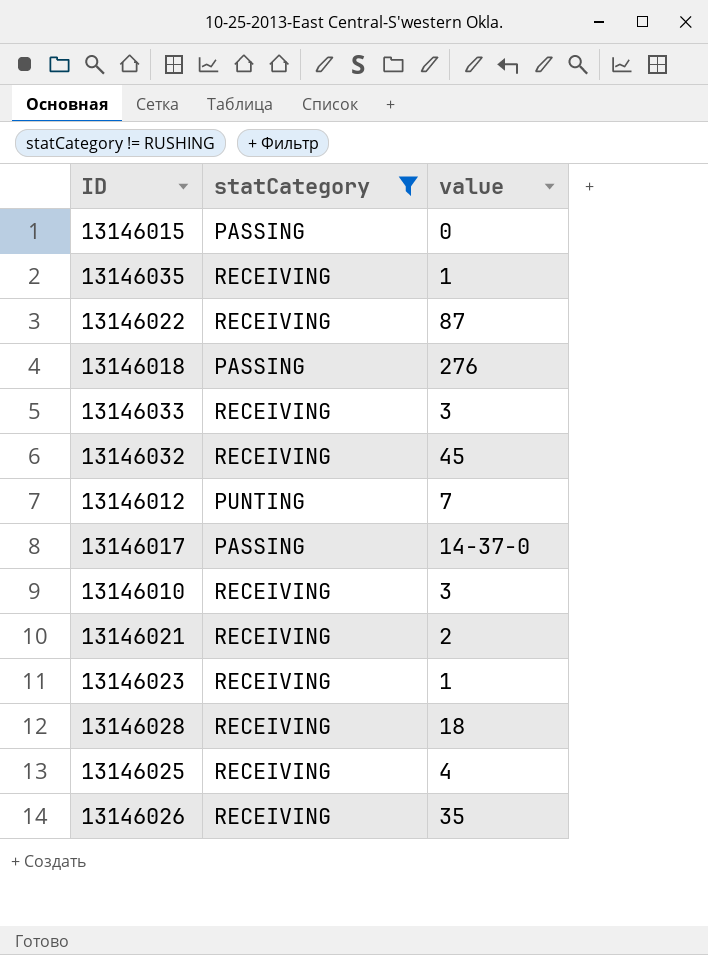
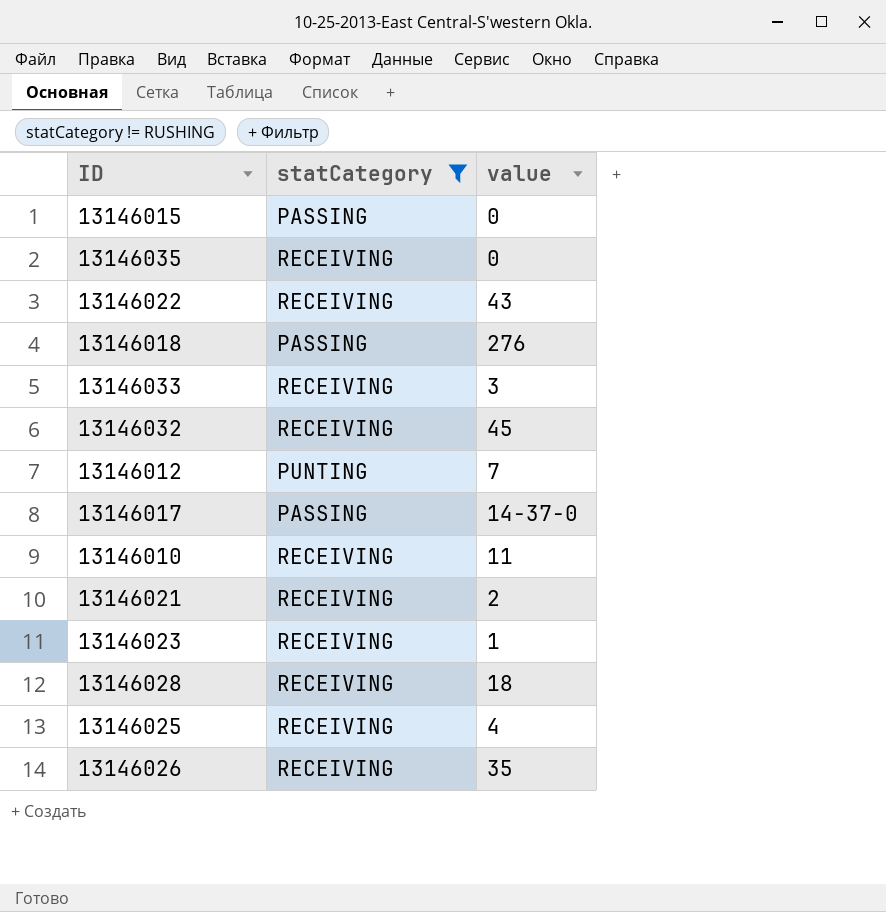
13146035 | value: 1 -> 0
13146022 | value: 87 -> 43
13146010 | value: 3 -> 11

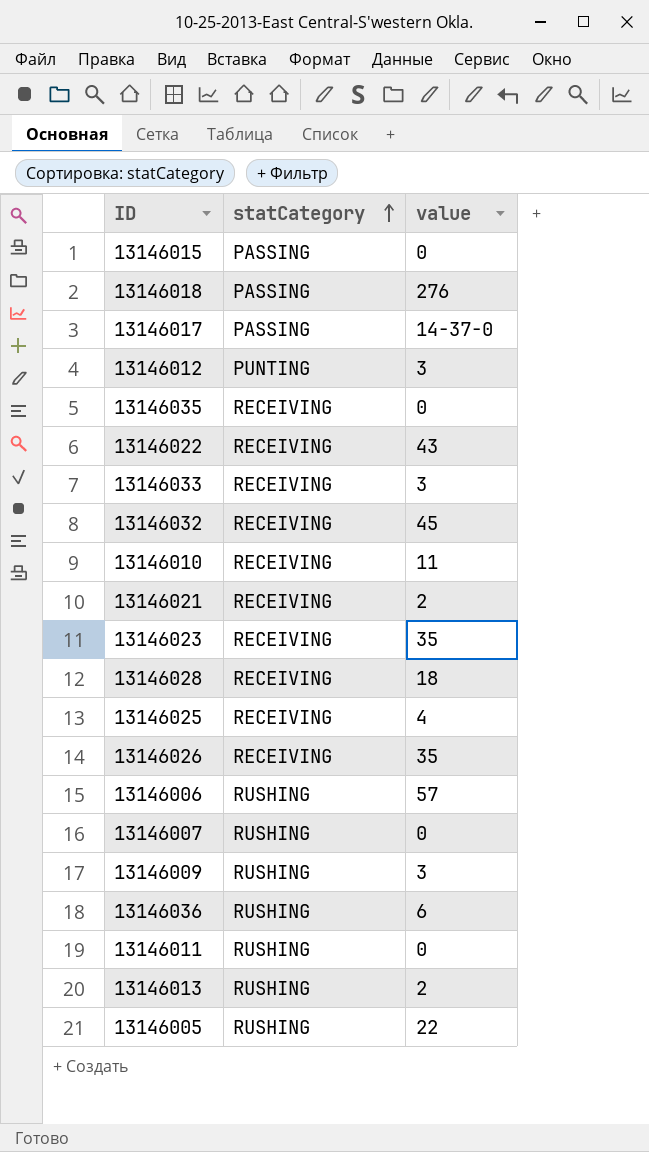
filter: statCategory != RUSHING -> none
row order: none -> statCategory ascending
13146012 | value: 7 -> 3
13146023 | value: 1 -> 35

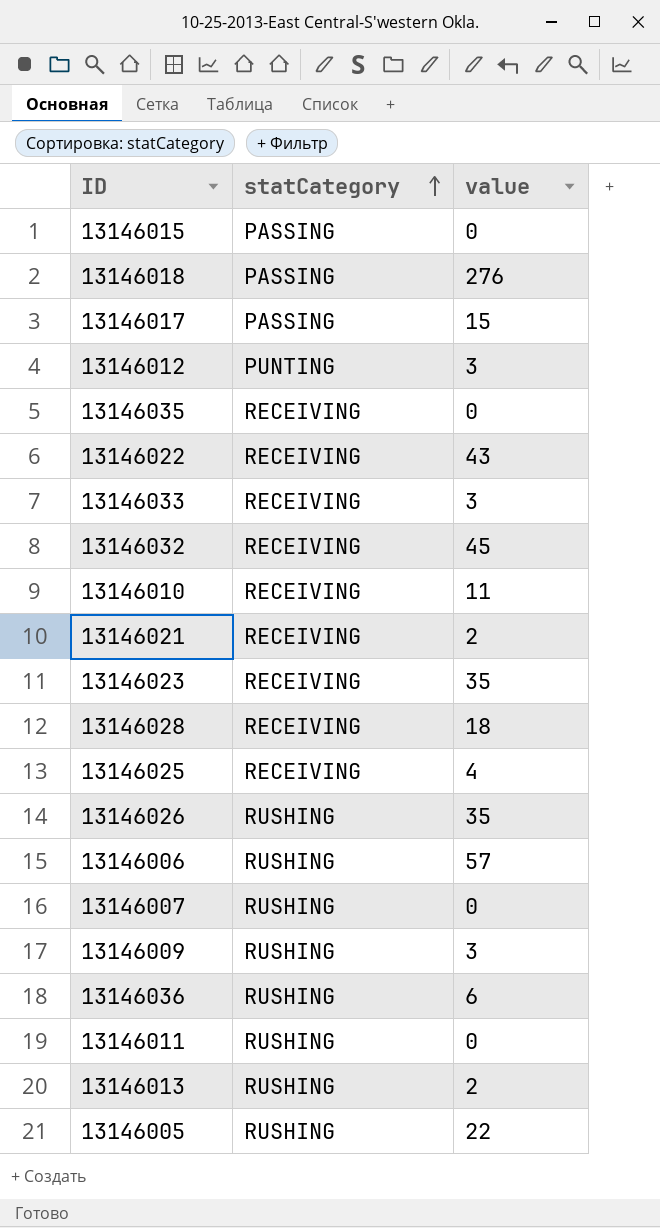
13146017 | value: 14-37-0 -> 15
13146026 | statCategory: RECEIVING -> RUSHING

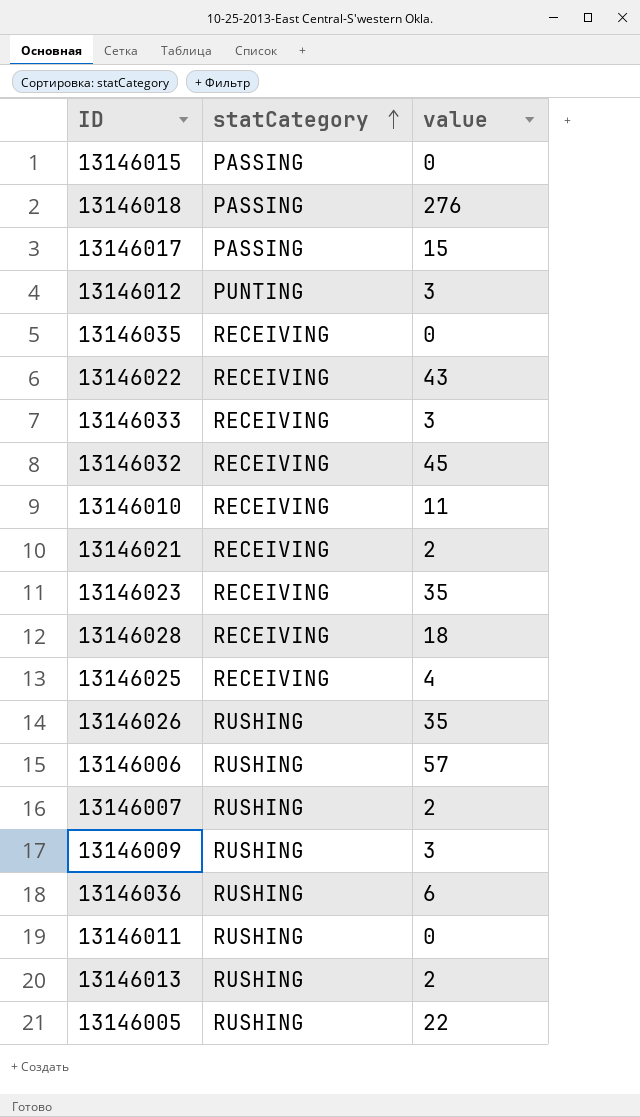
13146007 | value: 0 -> 2

